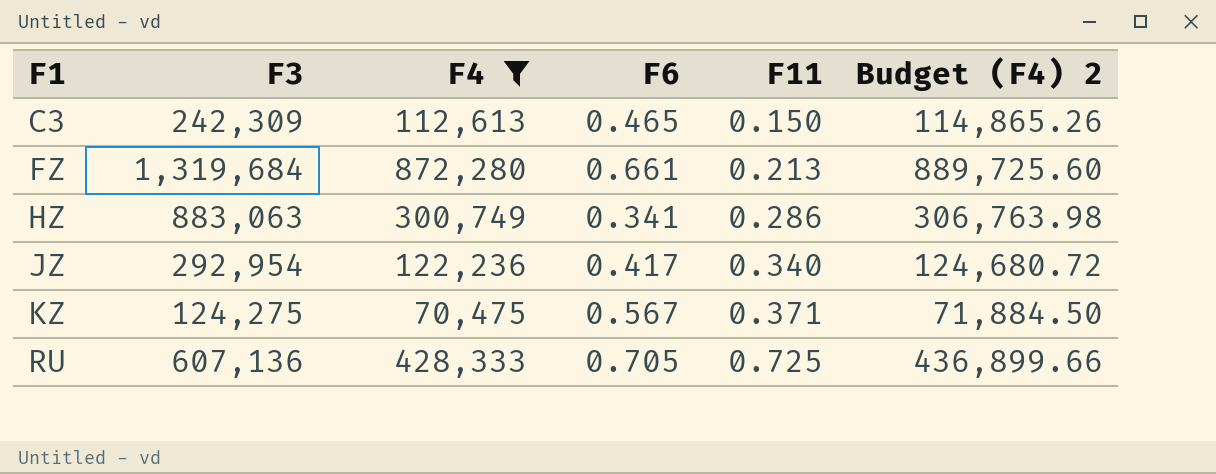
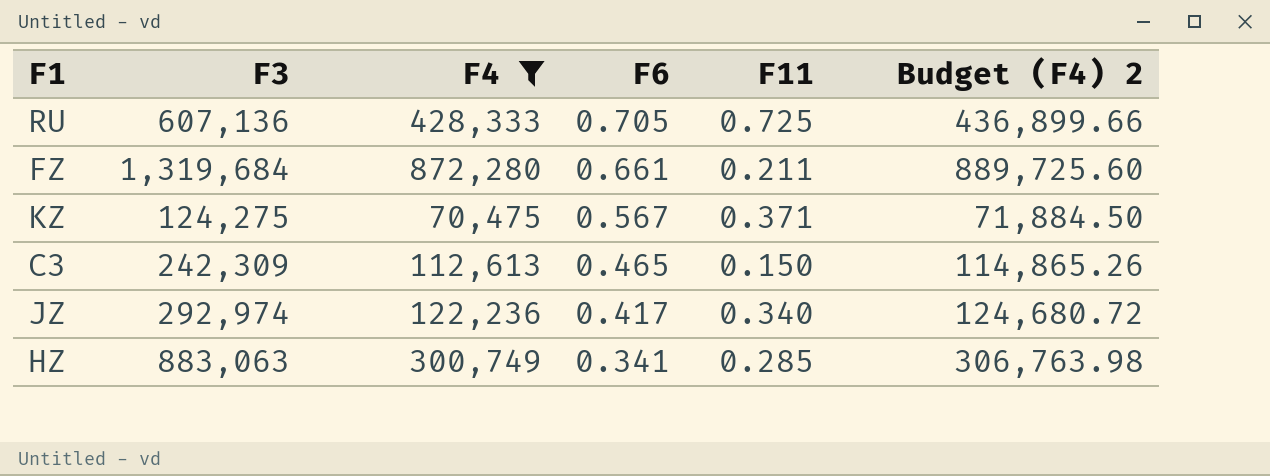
row order: F1 ascending -> F6 descending
FZ | F11: 0.213 -> 0.211
JZ | F3: 292,954 -> 292,974
HZ | F11: 0.286 -> 0.285

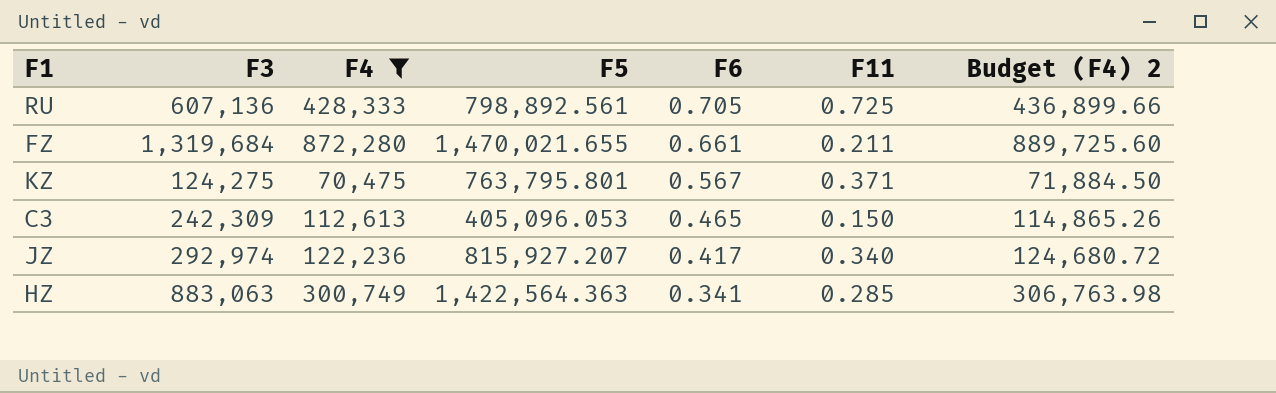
column F5 | position: none -> 4

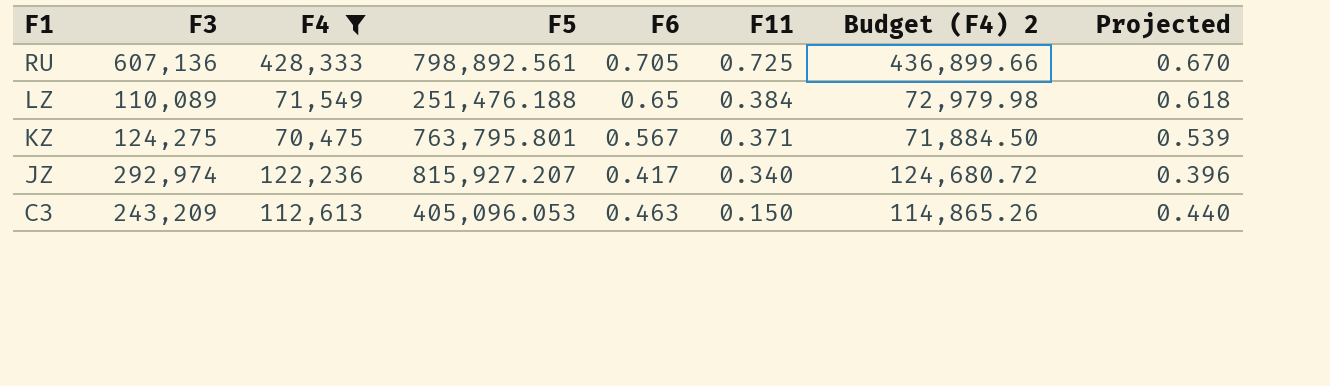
row order: F6 descending -> F1 descending
column Projected | formula: none -> [F6] * 0.95
row FZ: 1,319,684 | 872,280 | 1,470,021.655 | 0.661 | 0.211 | 889,725.60 -> none
row HZ: 883,063 | 300,749 | 1,422,564.363 | 0.341 | 0.285 | 306,763.98 -> none
row LZ: none -> 110,089 | 71,549 | 251,476.188 | 0.65 | 0.384 | 72,979.98 | 0.618
C3 | F3: 242,309 -> 243,209
C3 | F6: 0.465 -> 0.463

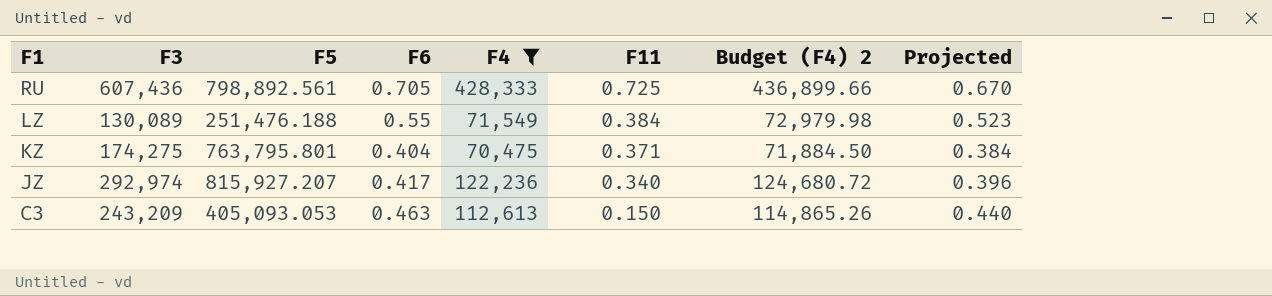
column F4 | position: 3 -> 5
RU | F3: 607,136 -> 607,436
LZ | F3: 110,089 -> 130,089
LZ | F6: 0.65 -> 0.55
LZ | Projected: 0.618 -> 0.523
KZ | F3: 124,275 -> 174,275
KZ | F6: 0.567 -> 0.404
KZ | Projected: 0.539 -> 0.384
C3 | F5: 405,096.053 -> 405,093.053

